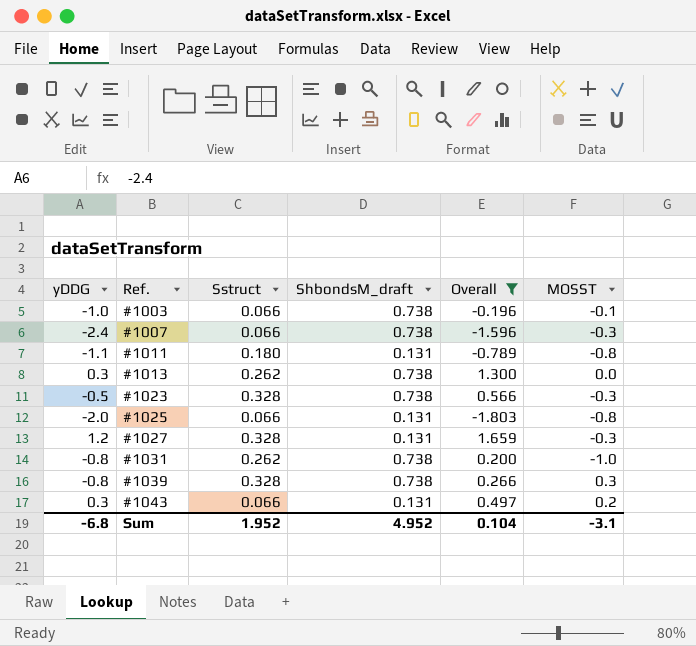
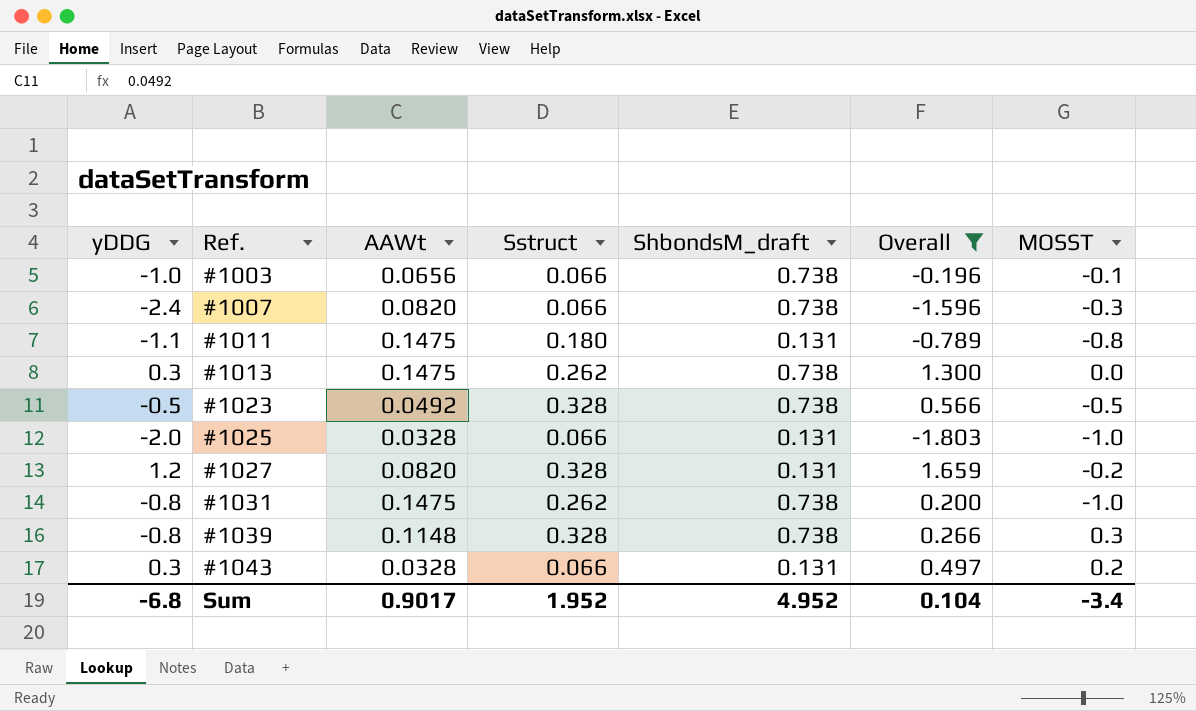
column AAWt | position: none -> 3
#1023 | MOSST: -0.3 -> -0.5
#1025 | MOSST: -0.8 -> -1.0
#1027 | MOSST: -0.3 -> -0.2
Sum | MOSST: -3.1 -> -3.4

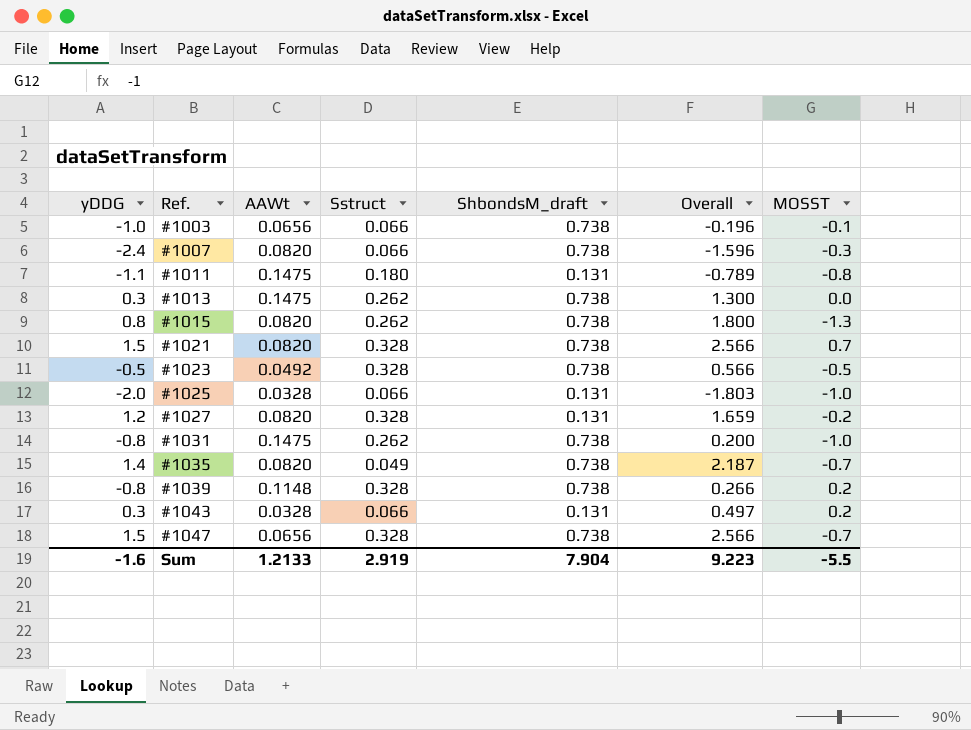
filter: Overall <= 1.659 -> none
#1039 | MOSST: 0.3 -> 0.2
Sum | yDDG: -6.8 -> -1.6
Sum | AAWt: 0.9017 -> 1.2133
Sum | Sstruct: 1.952 -> 2.919
Sum | ShbondsM_draft: 4.952 -> 7.904
Sum | Overall: 0.104 -> 9.223
Sum | MOSST: -3.4 -> -5.5

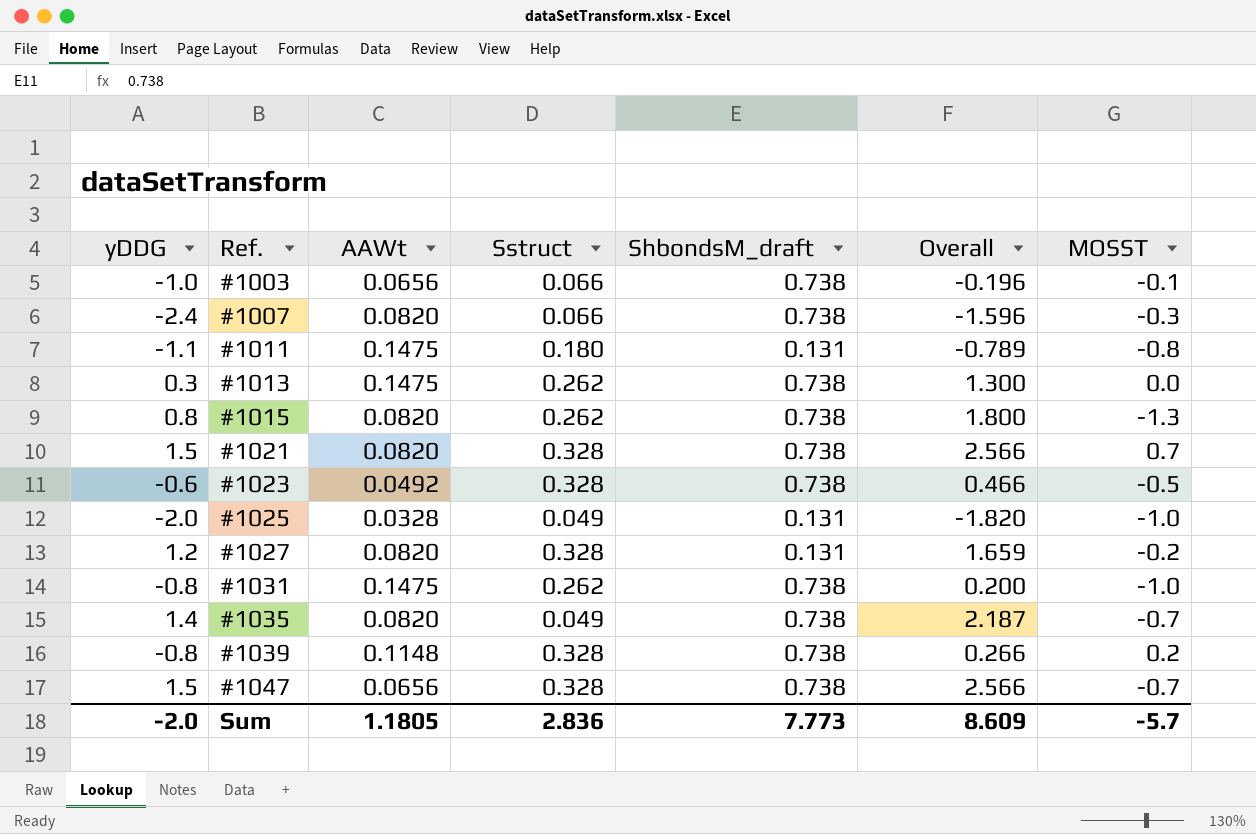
row #1043: 0.3 | 0.0328 | 0.066 | 0.131 | 0.497 | 0.2 -> none
#1023 | yDDG: -0.5 -> -0.6
#1023 | Overall: 0.566 -> 0.466
#1025 | Sstruct: 0.066 -> 0.049
#1025 | Overall: -1.803 -> -1.820
Sum | yDDG: -1.6 -> -2.0
Sum | AAWt: 1.2133 -> 1.1805
Sum | Sstruct: 2.919 -> 2.836
Sum | ShbondsM_draft: 7.904 -> 7.773
Sum | Overall: 9.223 -> 8.609
Sum | MOSST: -5.5 -> -5.7

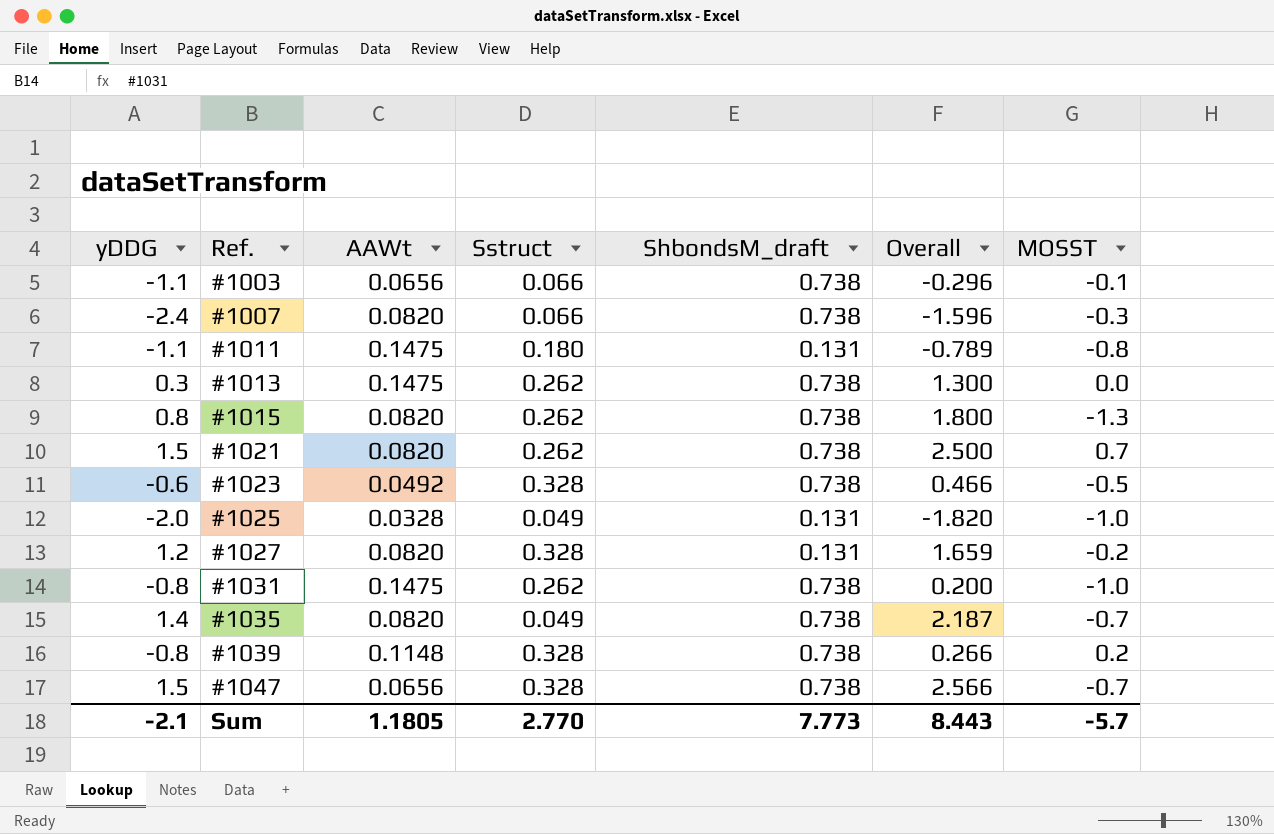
#1003 | yDDG: -1.0 -> -1.1
#1003 | Overall: -0.196 -> -0.296
#1021 | Sstruct: 0.328 -> 0.262
#1021 | Overall: 2.566 -> 2.500
Sum | yDDG: -2.0 -> -2.1
Sum | Sstruct: 2.836 -> 2.770
Sum | Overall: 8.609 -> 8.443

